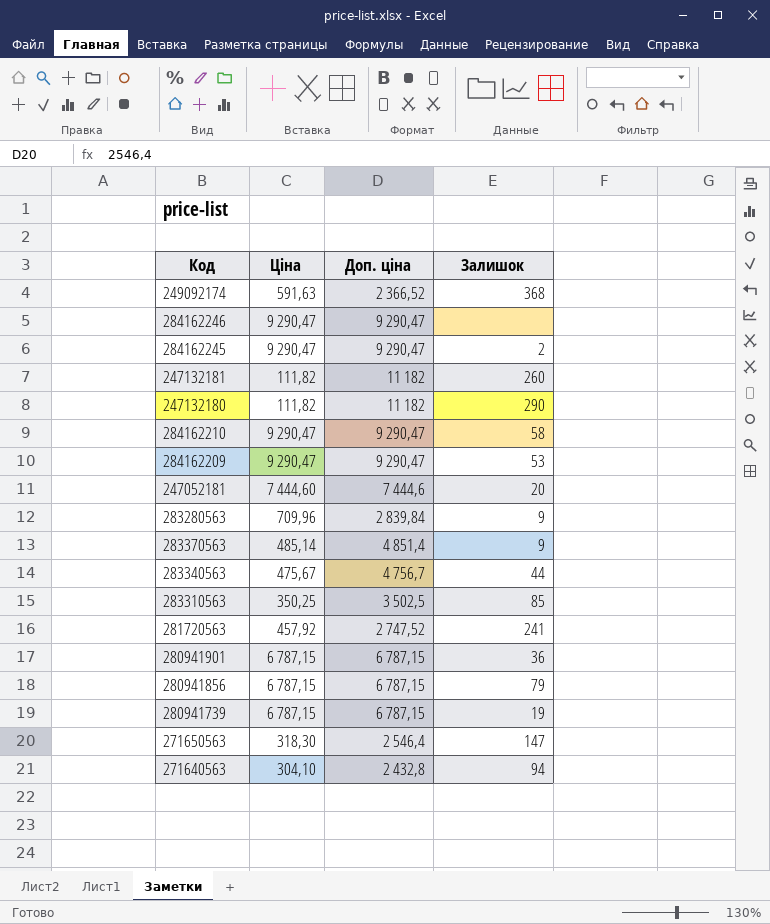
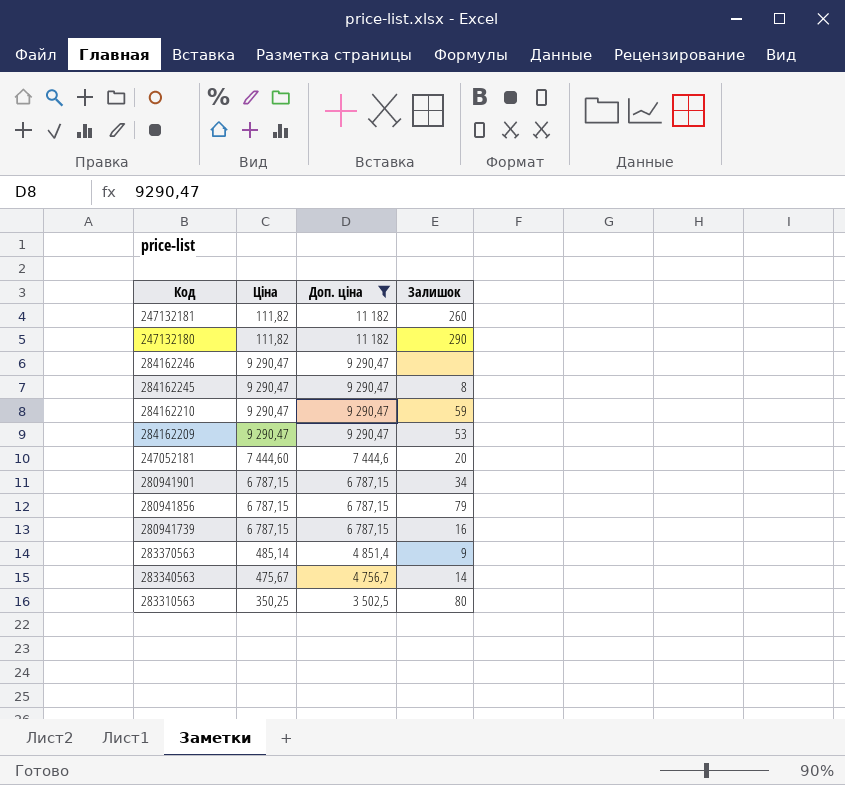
filter: none -> Доп. ціна >= 3 502,5
row order: none -> Доп. ціна descending
284162245 | Залишок: 2 -> 8
284162210 | Залишок: 58 -> 59
280941901 | Залишок: 36 -> 34
280941739 | Залишок: 19 -> 16
283340563 | Залишок: 44 -> 14
283310563 | Залишок: 85 -> 80

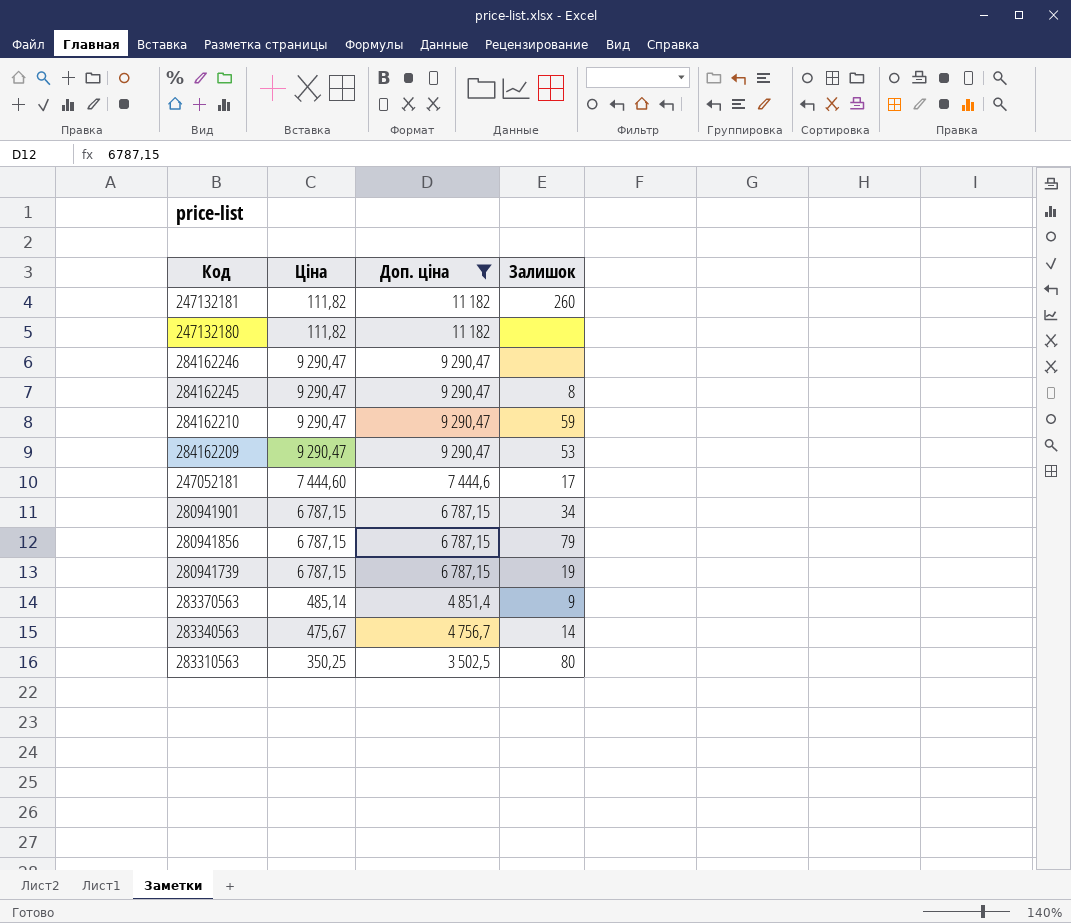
247132180 | Залишок: 290 -> none
247052181 | Залишок: 20 -> 17
280941739 | Залишок: 16 -> 19

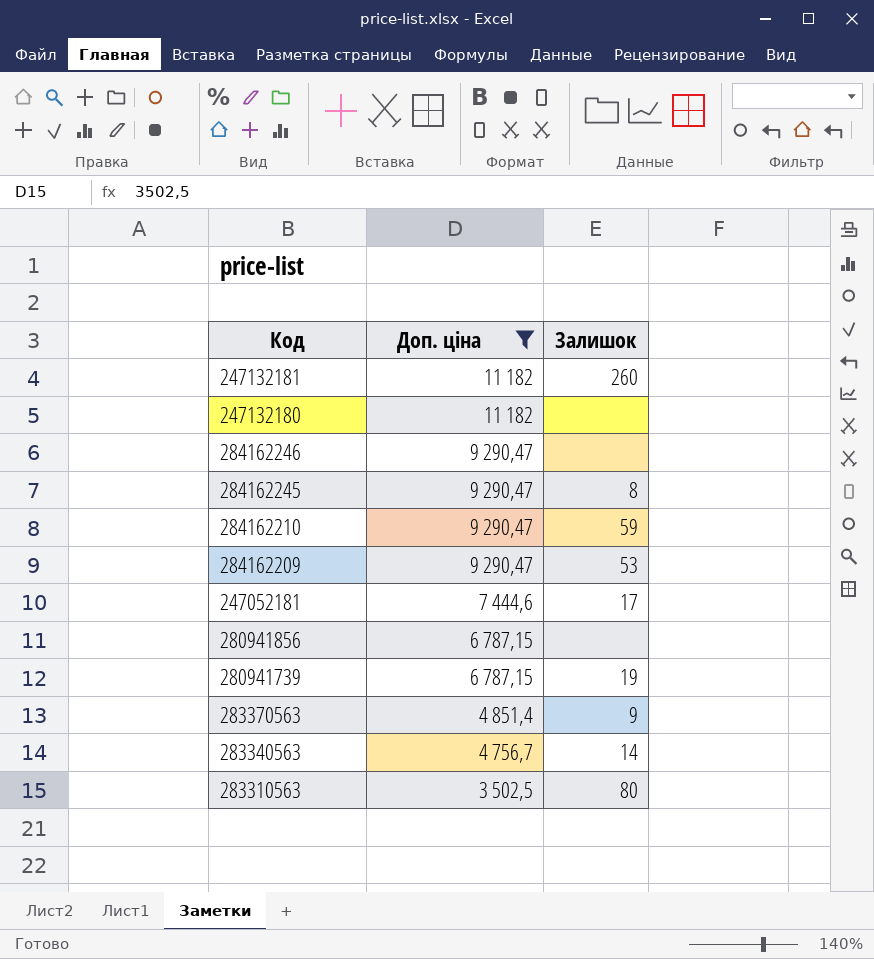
column Ціна | position: 2 -> none
row 280941901: 6 787,15 | 6 787,15 | 34 -> none
280941856 | Залишок: 79 -> none

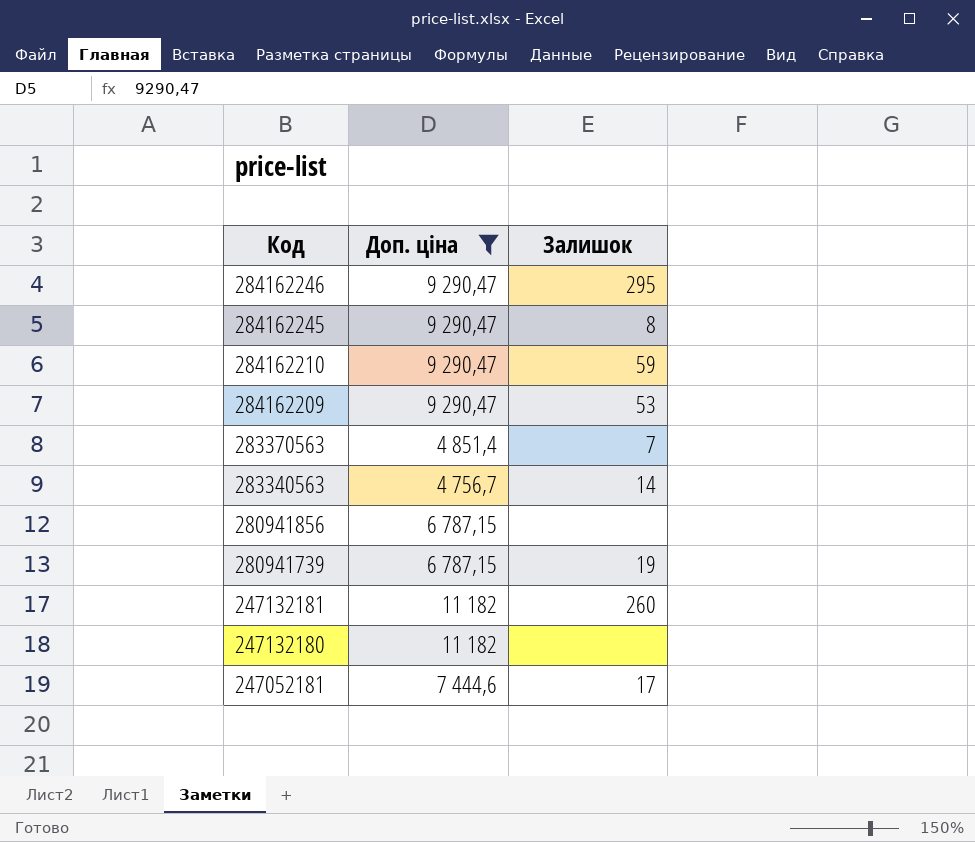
row order: Доп. ціна descending -> Код descending
row 283310563: 3 502,5 | 80 -> none
284162246 | Залишок: none -> 295
283370563 | Залишок: 9 -> 7

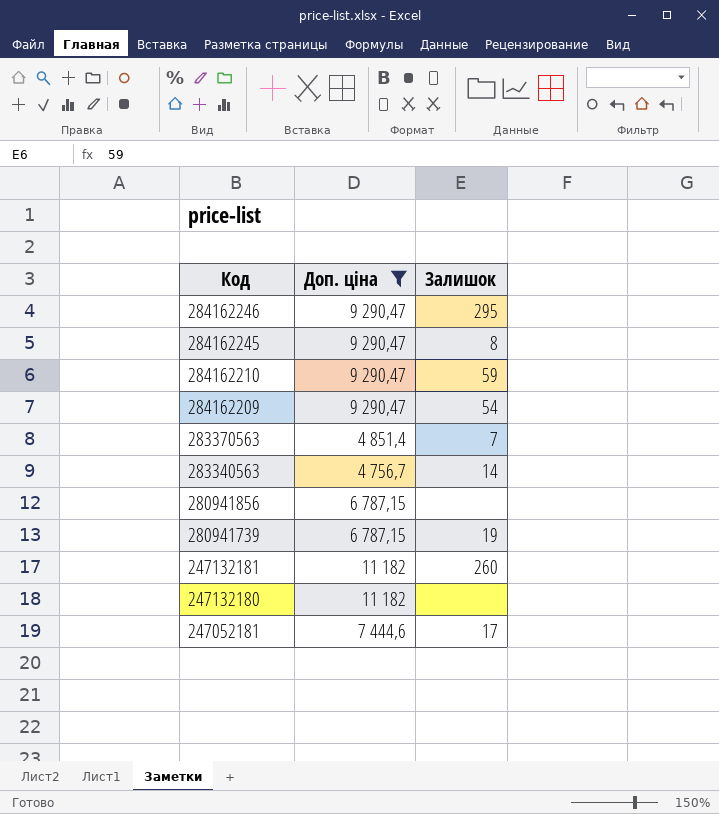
284162209 | Залишок: 53 -> 54

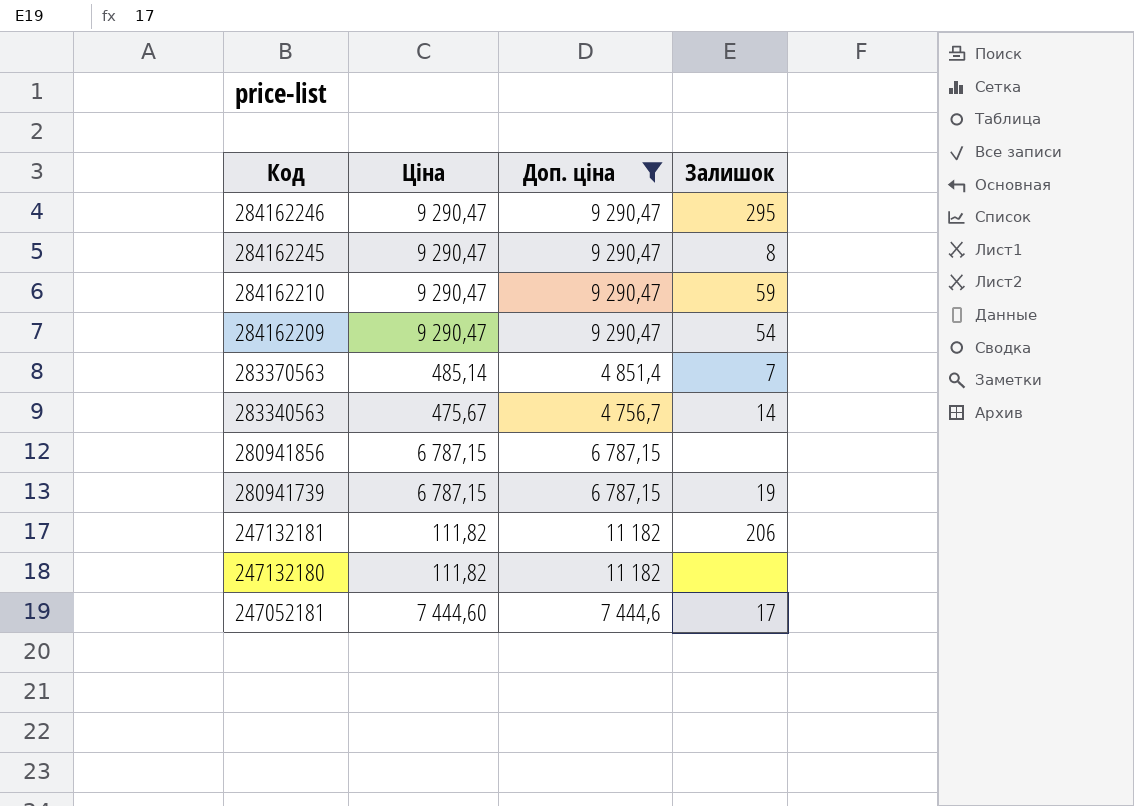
column Ціна | position: none -> 2
247132181 | Залишок: 260 -> 206

